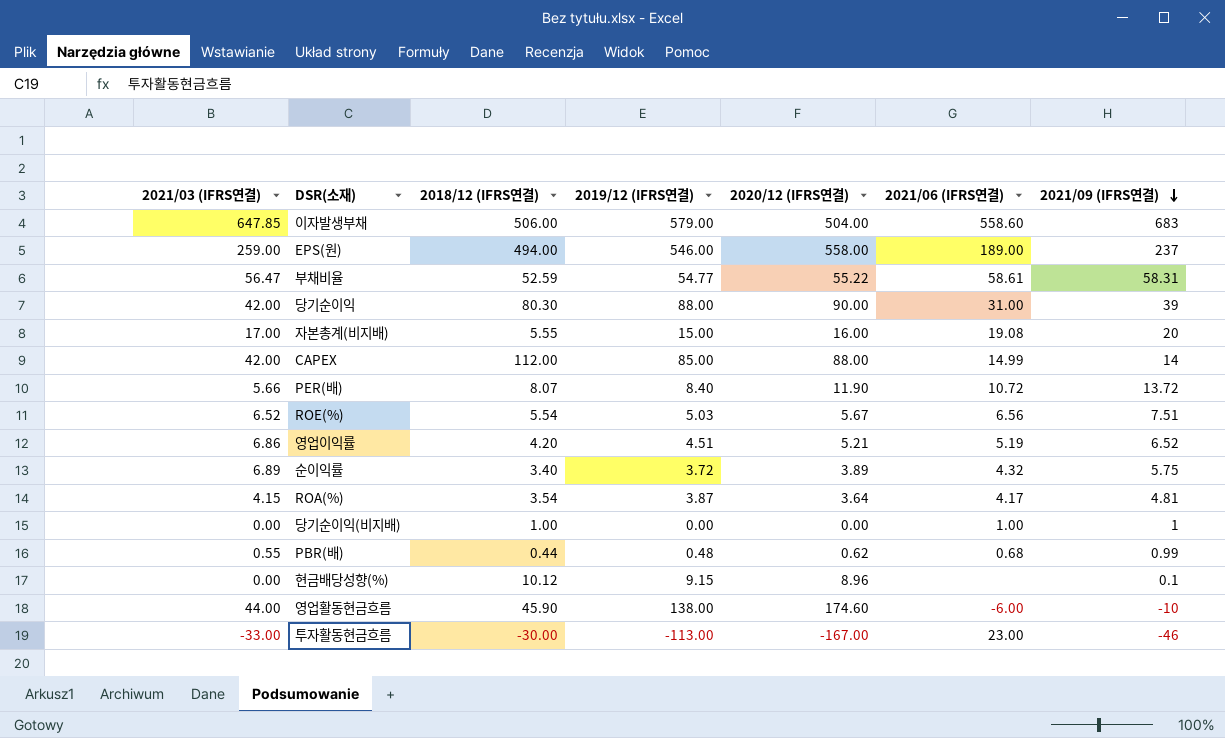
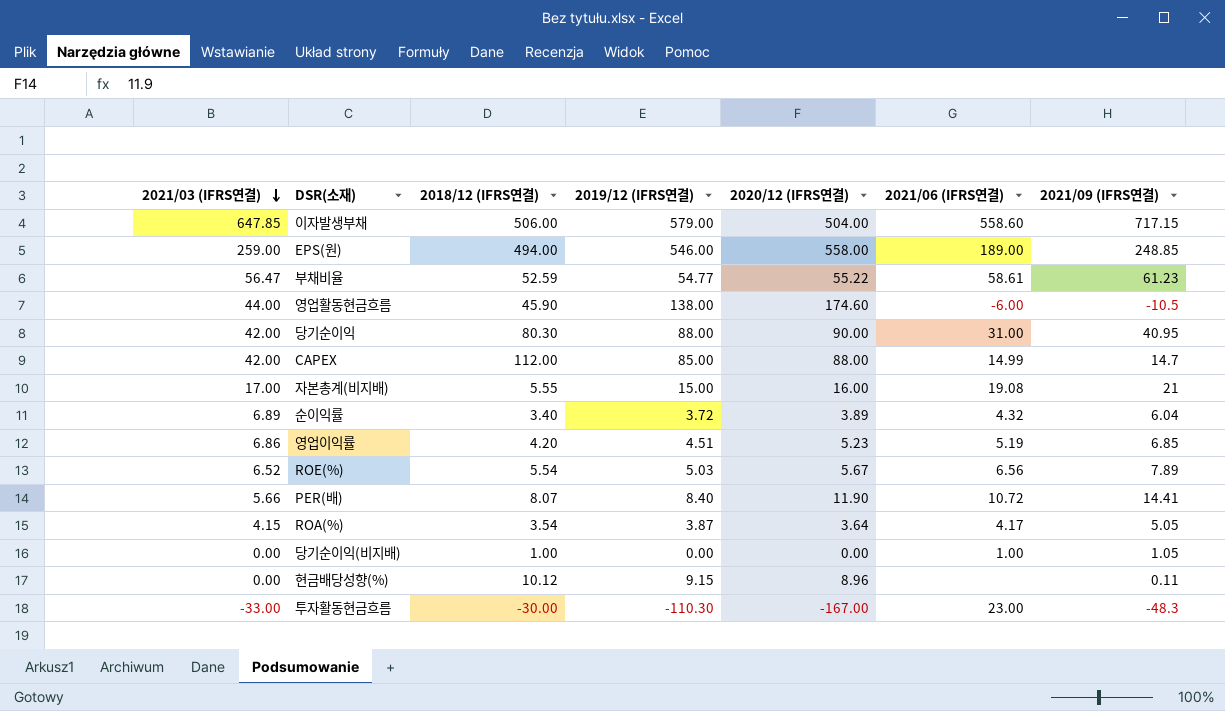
row order: 2021/09 (IFRS연결) descending -> 2021/03 (IFRS연결) descending
row PBR(배): 0.55 | 0.44 | 0.48 | 0.62 | 0.68 | 0.99 -> none
이자발생부채 | 2021/09 (IFRS연결): 683 -> 717.15
EPS(원) | 2021/09 (IFRS연결): 237 -> 248.85
부채비율 | 2021/09 (IFRS연결): 58.31 -> 61.23
영업활동현금흐름 | 2021/09 (IFRS연결): -10 -> -10.5
당기순이익 | 2021/09 (IFRS연결): 39 -> 40.95
CAPEX | 2021/09 (IFRS연결): 14 -> 14.7
자본총계(비지배) | 2021/09 (IFRS연결): 20 -> 21
순이익률 | 2021/09 (IFRS연결): 5.75 -> 6.04
영업이익률 | 2020/12 (IFRS연결): 5.21 -> 5.23
영업이익률 | 2021/09 (IFRS연결): 6.52 -> 6.85
ROE(%) | 2021/09 (IFRS연결): 7.51 -> 7.89
PER(배) | 2021/09 (IFRS연결): 13.72 -> 14.41
ROA(%) | 2021/09 (IFRS연결): 4.81 -> 5.05
당기순이익(비지배) | 2021/09 (IFRS연결): 1 -> 1.05
현금배당성향(%) | 2021/09 (IFRS연결): 0.1 -> 0.11
투자활동현금흐름 | 2019/12 (IFRS연결): -113.00 -> -110.30
투자활동현금흐름 | 2021/09 (IFRS연결): -46 -> -48.3

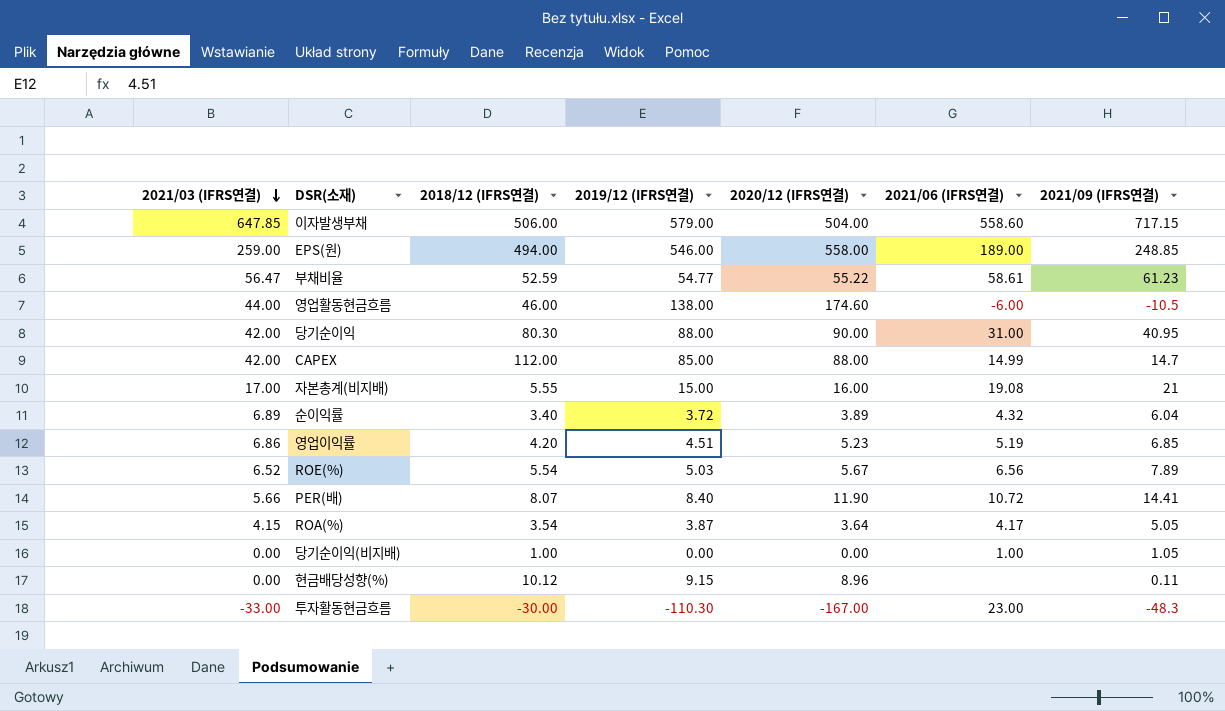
영업활동현금흐름 | 2018/12 (IFRS연결): 45.90 -> 46.00

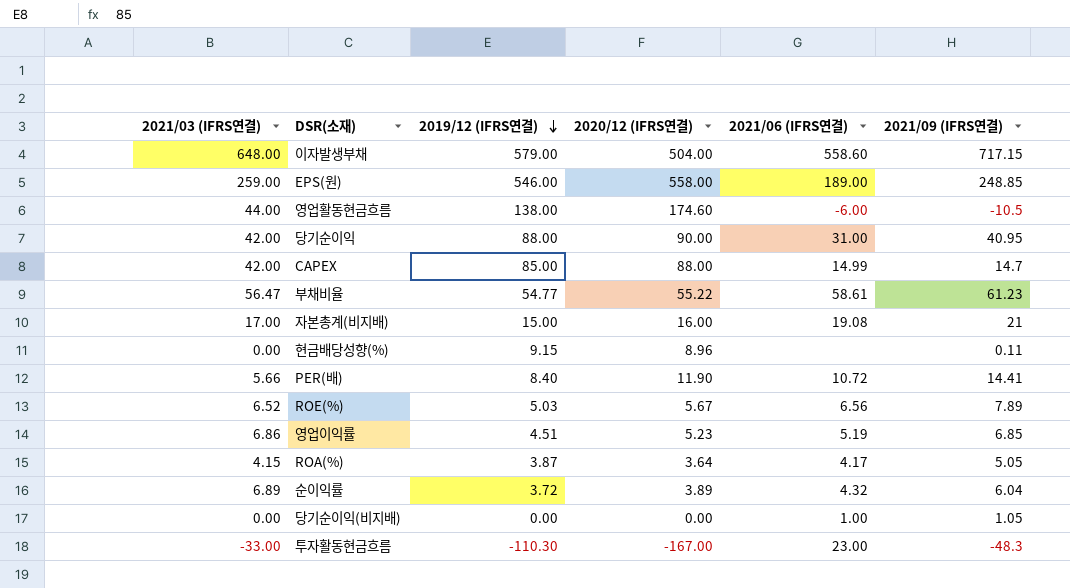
row order: 2021/03 (IFRS연결) descending -> 2019/12 (IFRS연결) descending
column 2018/12 (IFRS연결) | position: 3 -> none
이자발생부채 | 2021/03 (IFRS연결): 647.85 -> 648.00

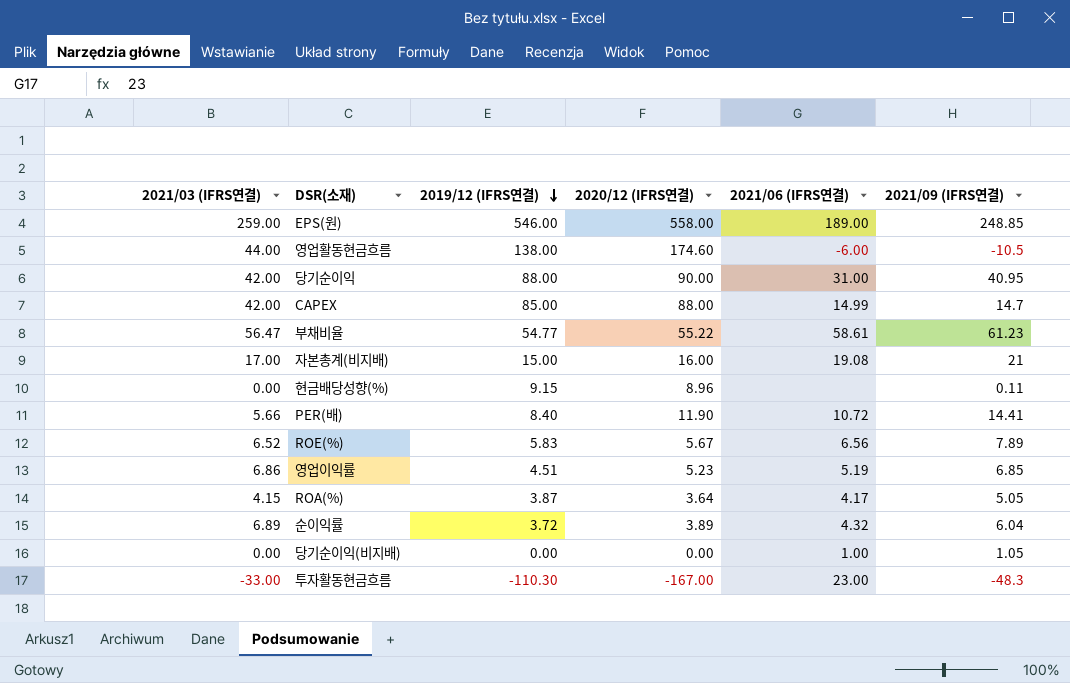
row 이자발생부채: 648.00 | 579.00 | 504.00 | 558.60 | 717.15 -> none
ROE(%) | 2019/12 (IFRS연결): 5.03 -> 5.83

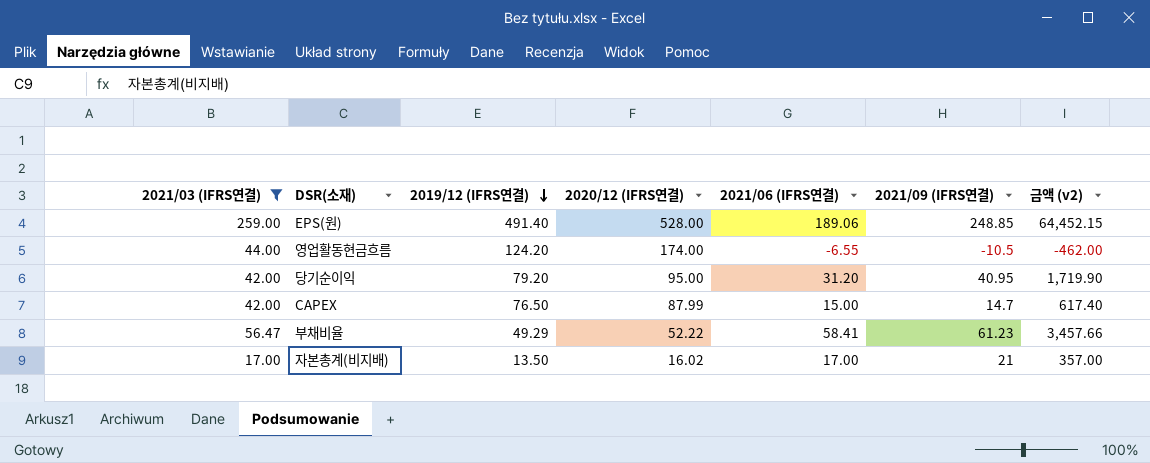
filter: none -> 2021/03 (IFRS연결) >= 17.00
column 금액 (v2) | formula: none -> [2021/03 (IFRS연결)] * [2021/09 (IFRS연결)]
EPS(원) | 2019/12 (IFRS연결): 546.00 -> 491.40
EPS(원) | 2020/12 (IFRS연결): 558.00 -> 528.00
EPS(원) | 2021/06 (IFRS연결): 189.00 -> 189.06
영업활동현금흐름 | 2019/12 (IFRS연결): 138.00 -> 124.20
영업활동현금흐름 | 2020/12 (IFRS연결): 174.60 -> 174.00
영업활동현금흐름 | 2021/06 (IFRS연결): -6.00 -> -6.55
당기순이익 | 2019/12 (IFRS연결): 88.00 -> 79.20
당기순이익 | 2020/12 (IFRS연결): 90.00 -> 95.00
당기순이익 | 2021/06 (IFRS연결): 31.00 -> 31.20
CAPEX | 2019/12 (IFRS연결): 85.00 -> 76.50
CAPEX | 2020/12 (IFRS연결): 88.00 -> 87.99
CAPEX | 2021/06 (IFRS연결): 14.99 -> 15.00
부채비율 | 2019/12 (IFRS연결): 54.77 -> 49.29
부채비율 | 2020/12 (IFRS연결): 55.22 -> 52.22
부채비율 | 2021/06 (IFRS연결): 58.61 -> 58.41
자본총계(비지배) | 2019/12 (IFRS연결): 15.00 -> 13.50
자본총계(비지배) | 2020/12 (IFRS연결): 16.00 -> 16.02
자본총계(비지배) | 2021/06 (IFRS연결): 19.08 -> 17.00

